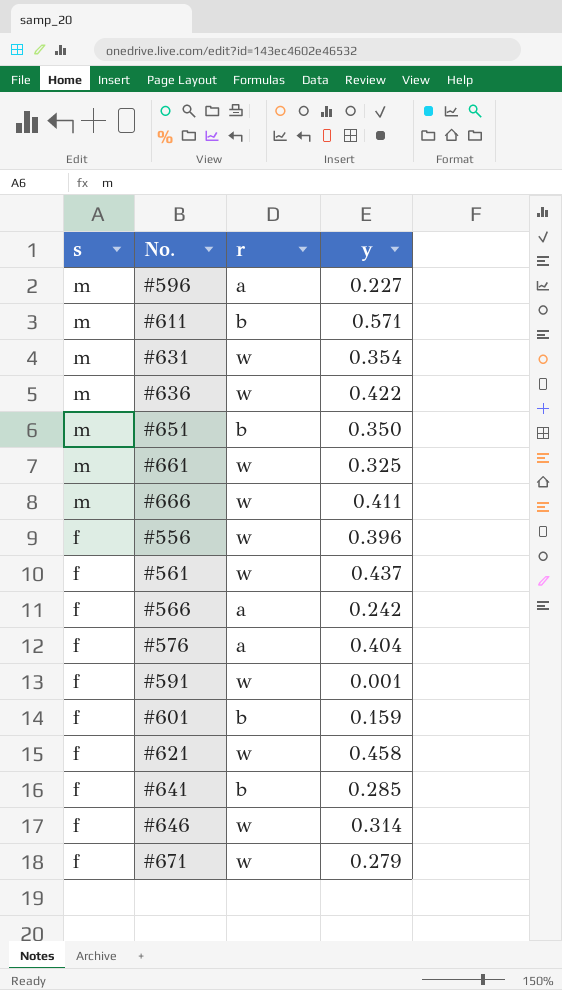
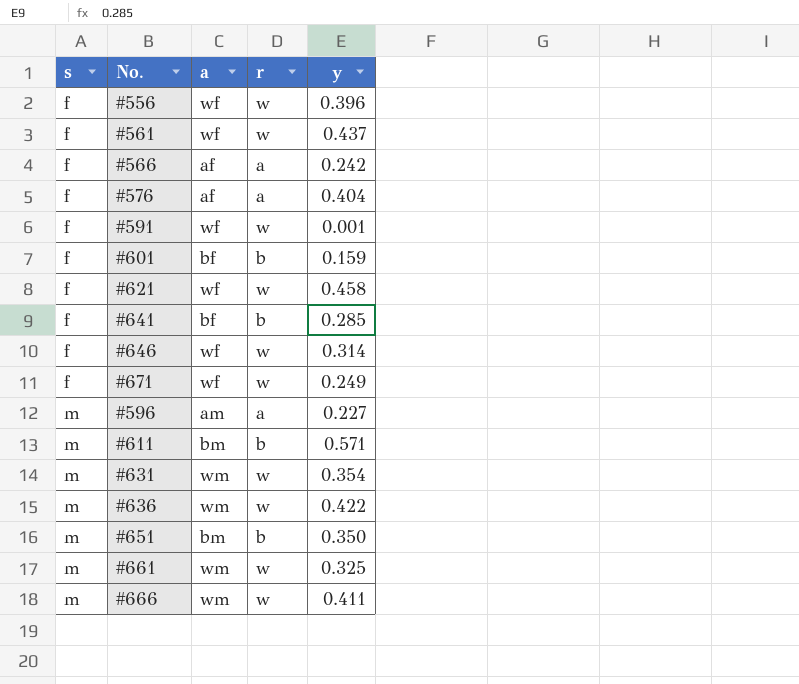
row order: s descending -> s ascending
column a | position: none -> 3
#671 | y: 0.279 -> 0.249

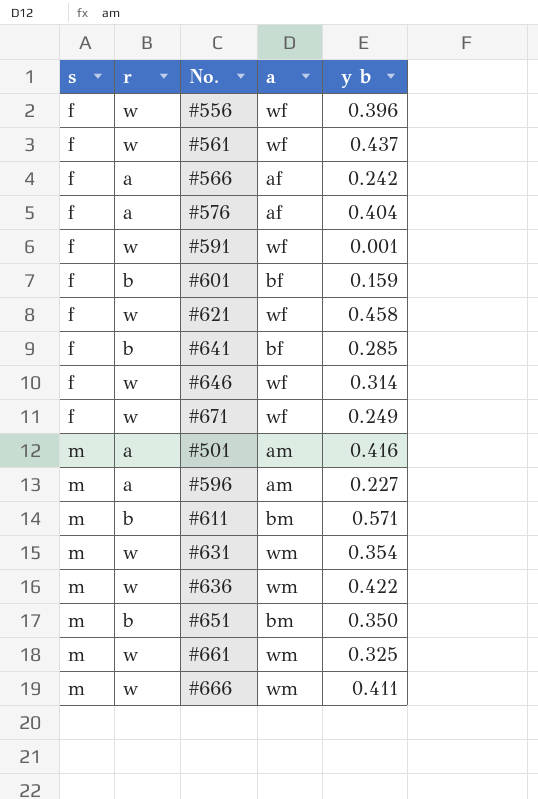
column r | position: 4 -> 2
column name: y -> y b
row #501: none -> m | a | am | 0.416

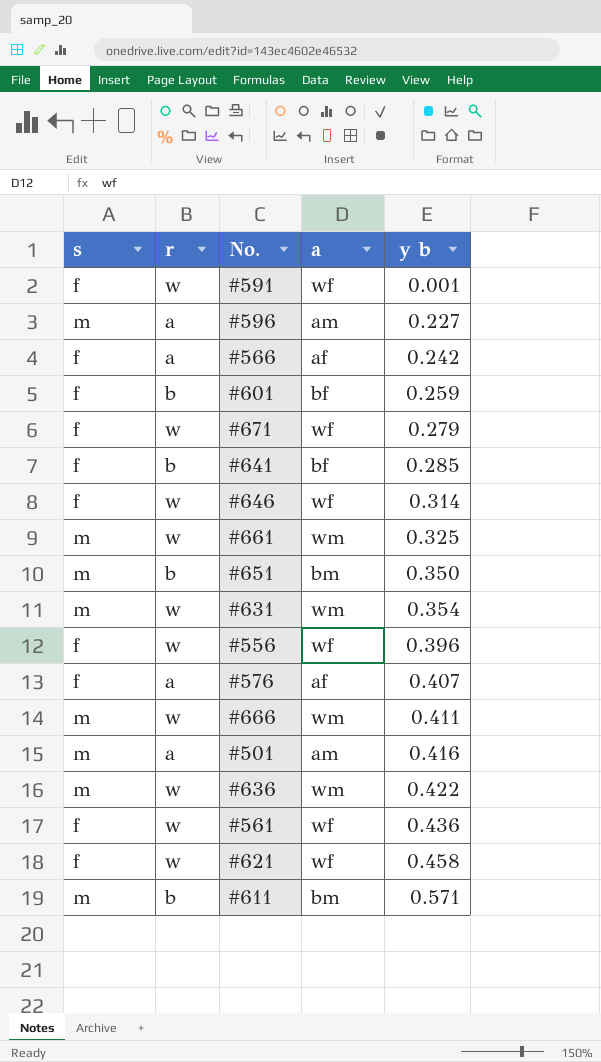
row order: s ascending -> y b ascending
#601 | y b: 0.159 -> 0.259
#671 | y b: 0.249 -> 0.279
#576 | y b: 0.404 -> 0.407
#561 | y b: 0.437 -> 0.436

